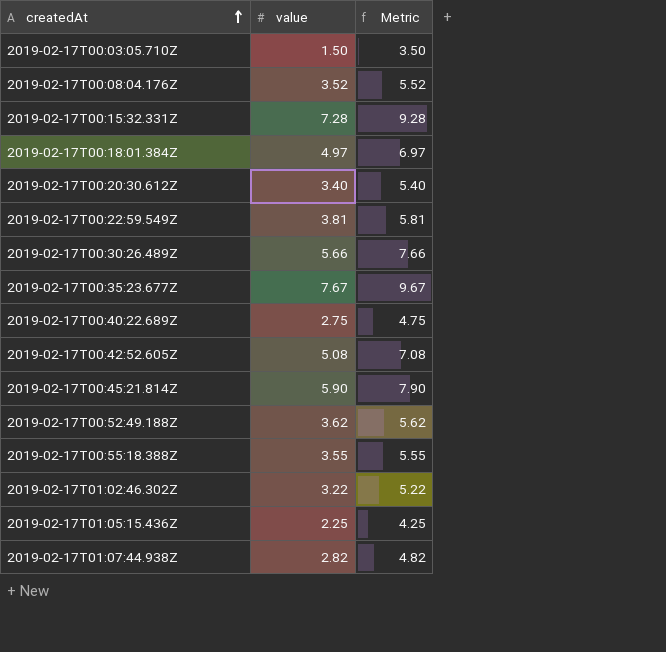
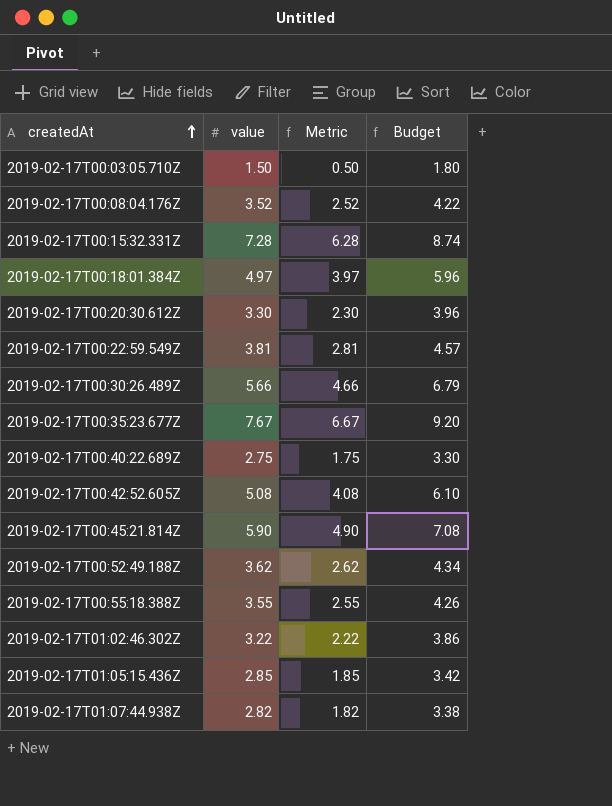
column Metric | formula: [value] + 2 -> [value] - 1
column Budget | formula: none -> [value] * 1.2
2019-02-17T00:20:30.612Z | value: 3.40 -> 3.30
2019-02-17T01:05:15.436Z | value: 2.25 -> 2.85

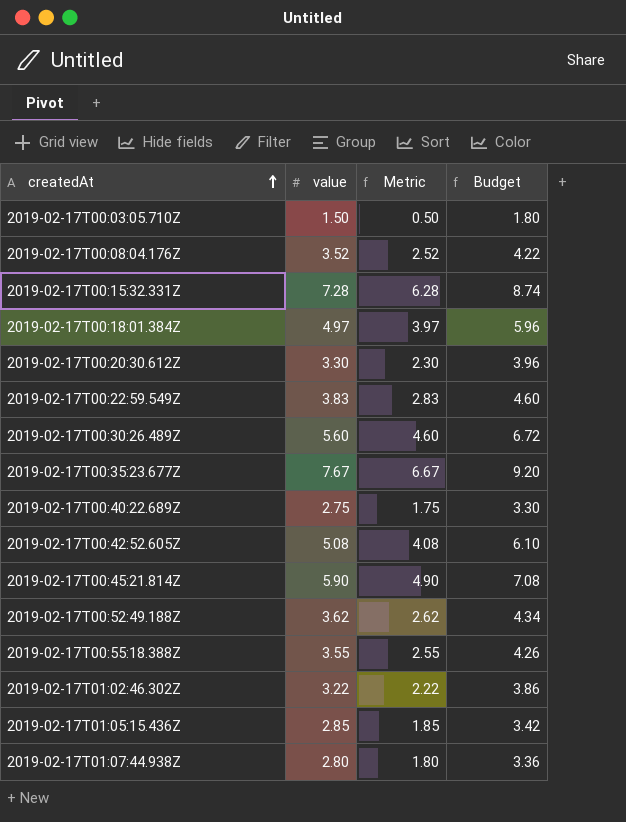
2019-02-17T00:22:59.549Z | value: 3.81 -> 3.83
2019-02-17T00:22:59.549Z | Metric: 2.81 -> 2.83
2019-02-17T00:22:59.549Z | Budget: 4.57 -> 4.60
2019-02-17T00:30:26.489Z | value: 5.66 -> 5.60
2019-02-17T00:30:26.489Z | Metric: 4.66 -> 4.60
2019-02-17T00:30:26.489Z | Budget: 6.79 -> 6.72
2019-02-17T01:07:44.938Z | value: 2.82 -> 2.80
2019-02-17T01:07:44.938Z | Metric: 1.82 -> 1.80
2019-02-17T01:07:44.938Z | Budget: 3.38 -> 3.36

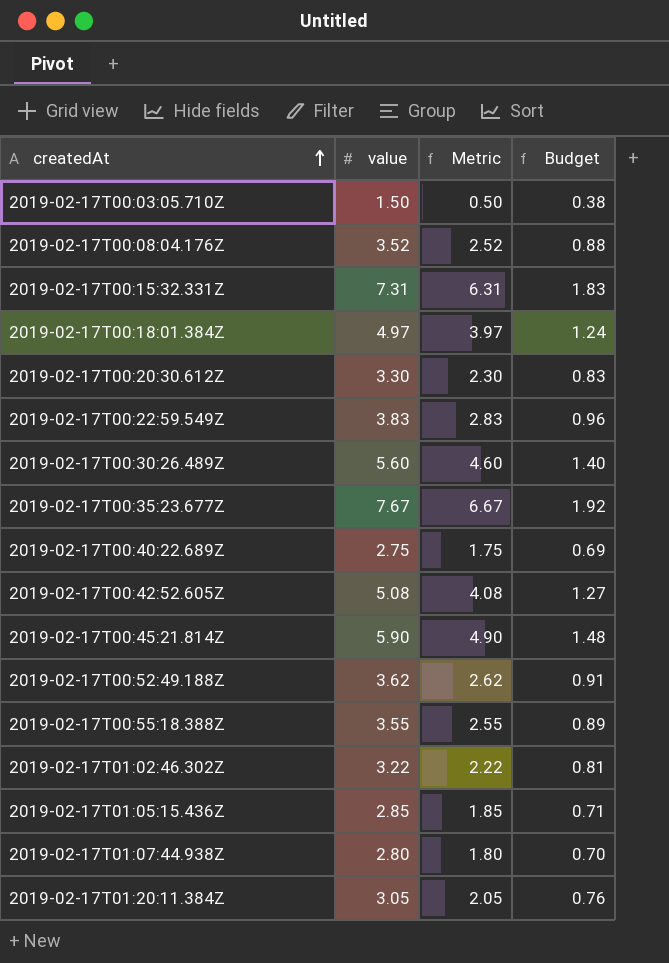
column Budget | formula: [value] * 1.2 -> [value] * 0.25
2019-02-17T00:15:32.331Z | value: 7.28 -> 7.31
2019-02-17T00:15:32.331Z | Metric: 6.28 -> 6.31
row 2019-02-17T01:20:11.384Z: none -> 3.05 | 2.05 | 0.76

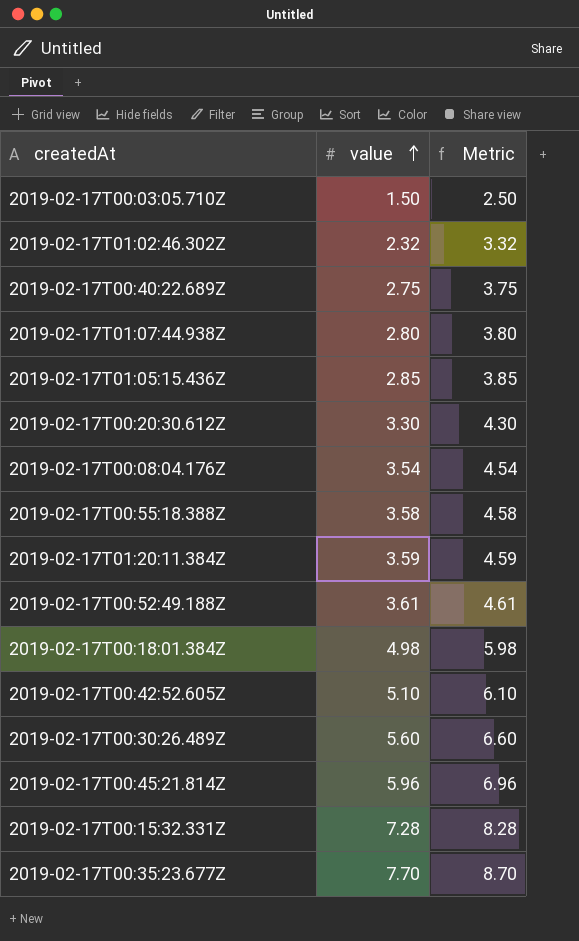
row order: createdAt ascending -> value ascending
column Budget | formula: [value] * 0.25 -> none
column Metric | formula: [value] - 1 -> [value] + 1
row 2019-02-17T00:22:59.549Z: 3.83 | 2.83 | 0.96 -> none
2019-02-17T01:02:46.302Z | value: 3.22 -> 2.32
2019-02-17T00:08:04.176Z | value: 3.52 -> 3.54
2019-02-17T00:55:18.388Z | value: 3.55 -> 3.58
2019-02-17T01:20:11.384Z | value: 3.05 -> 3.59
2019-02-17T00:52:49.188Z | value: 3.62 -> 3.61
2019-02-17T00:18:01.384Z | value: 4.97 -> 4.98
2019-02-17T00:42:52.605Z | value: 5.08 -> 5.10
2019-02-17T00:45:21.814Z | value: 5.90 -> 5.96
2019-02-17T00:15:32.331Z | value: 7.31 -> 7.28
2019-02-17T00:35:23.677Z | value: 7.67 -> 7.70

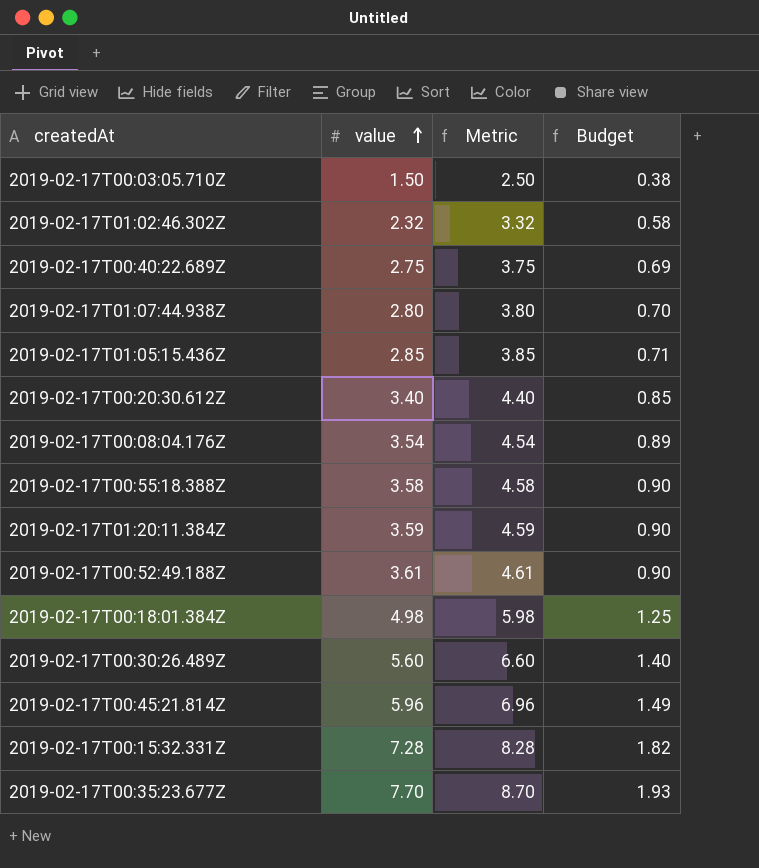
column Budget | formula: none -> [value] * 0.25
row 2019-02-17T00:42:52.605Z: 5.10 | 6.10 -> none
2019-02-17T00:20:30.612Z | value: 3.30 -> 3.40
2019-02-17T00:20:30.612Z | Metric: 4.30 -> 4.40

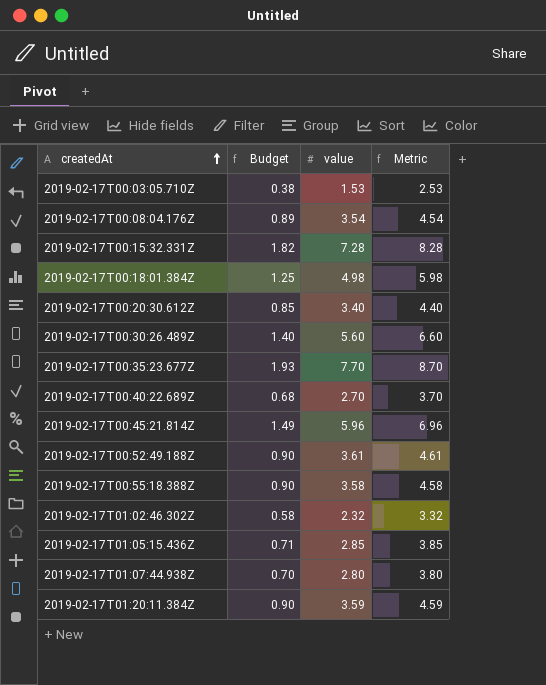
row order: value ascending -> createdAt ascending
column Budget | position: 4 -> 2
2019-02-17T00:03:05.710Z | value: 1.50 -> 1.53
2019-02-17T00:03:05.710Z | Metric: 2.50 -> 2.53
2019-02-17T00:40:22.689Z | Budget: 0.69 -> 0.68
2019-02-17T00:40:22.689Z | value: 2.75 -> 2.70
2019-02-17T00:40:22.689Z | Metric: 3.75 -> 3.70

